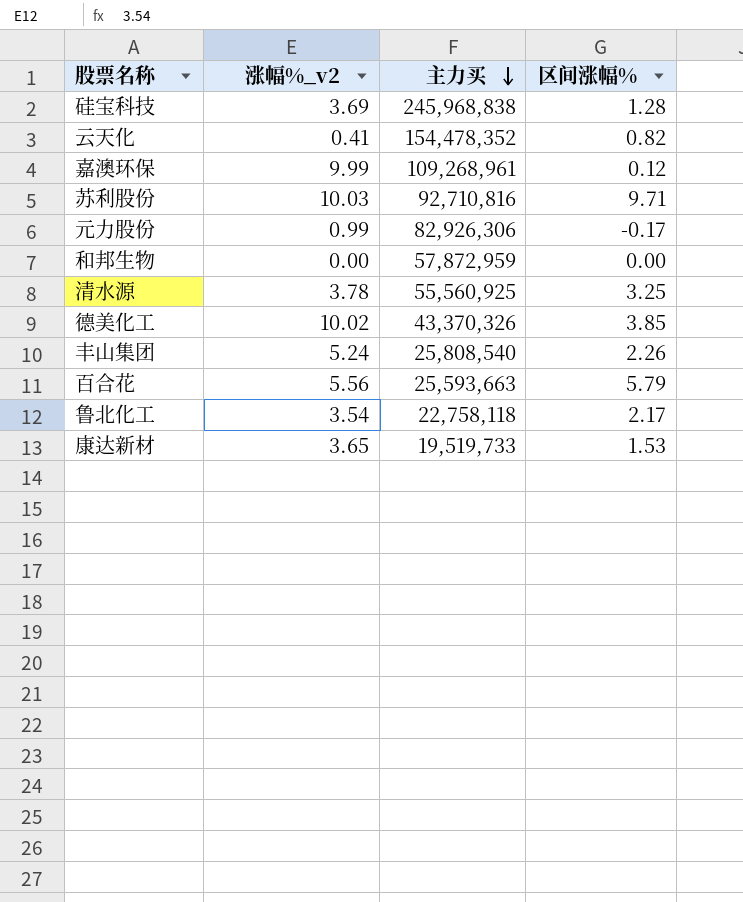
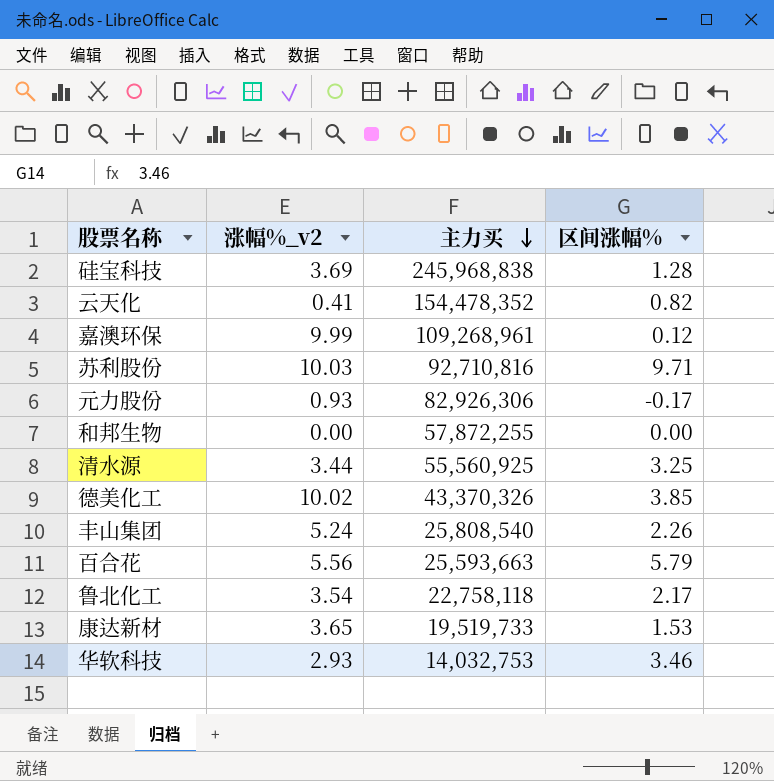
元力股份 | 涨幅%_v2: 0.99 -> 0.93
和邦生物 | 主力买: 57,872,959 -> 57,872,255
清水源 | 涨幅%_v2: 3.78 -> 3.44
row 华软科技: none -> 2.93 | 14,032,753 | 3.46

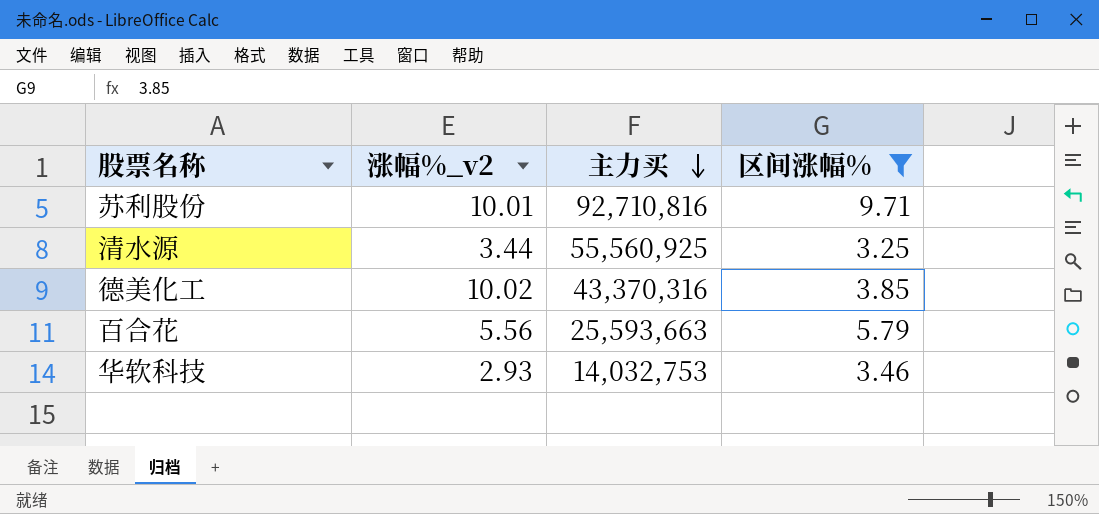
filter: none -> 区间涨幅% >= 3.25
苏利股份 | 涨幅%_v2: 10.03 -> 10.01
德美化工 | 主力买: 43,370,326 -> 43,370,316

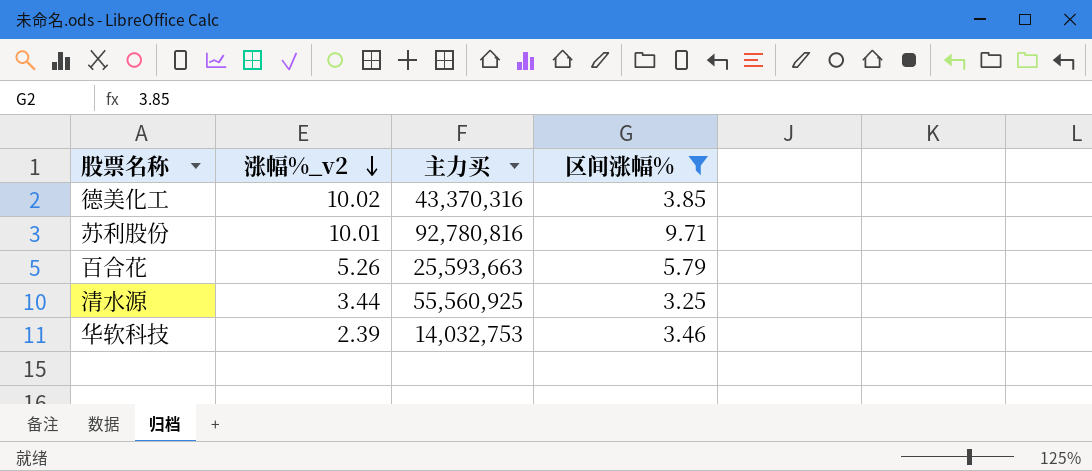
row order: 主力买 descending -> 涨幅%_v2 descending
苏利股份 | 主力买: 92,710,816 -> 92,780,816
百合花 | 涨幅%_v2: 5.56 -> 5.26
华软科技 | 涨幅%_v2: 2.93 -> 2.39

